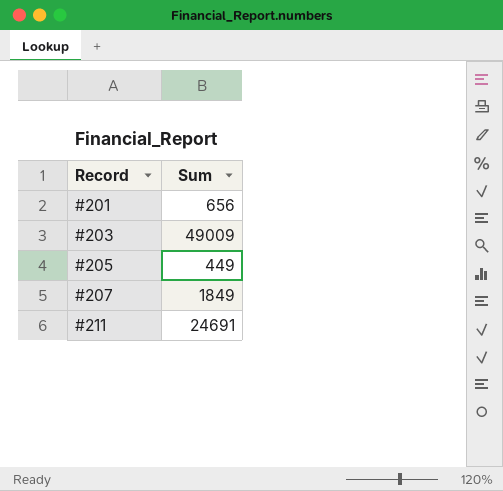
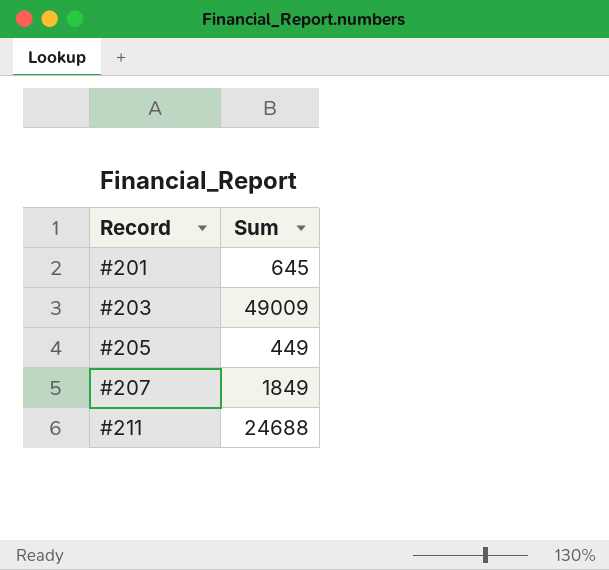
#201 | Sum: 656 -> 645
#211 | Sum: 24691 -> 24688

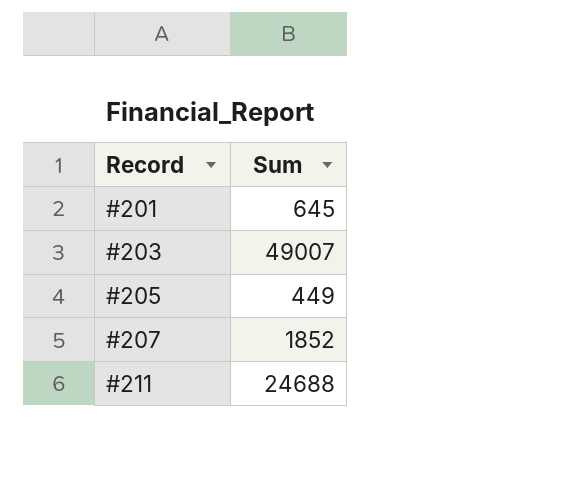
#203 | Sum: 49009 -> 49007
#207 | Sum: 1849 -> 1852

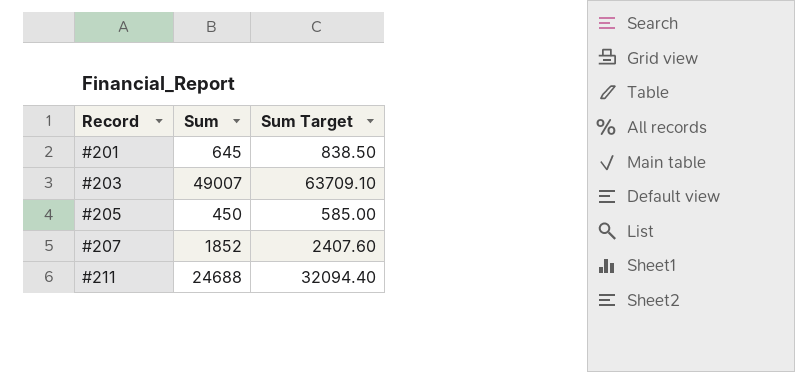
column Sum Target | formula: none -> [Sum] * 1.3
#205 | Sum: 449 -> 450

